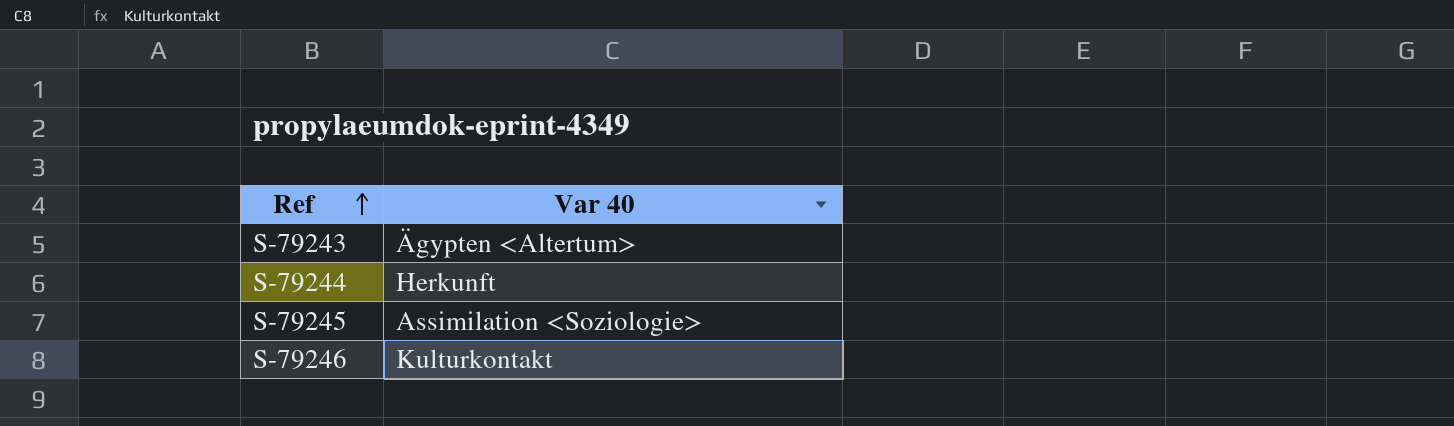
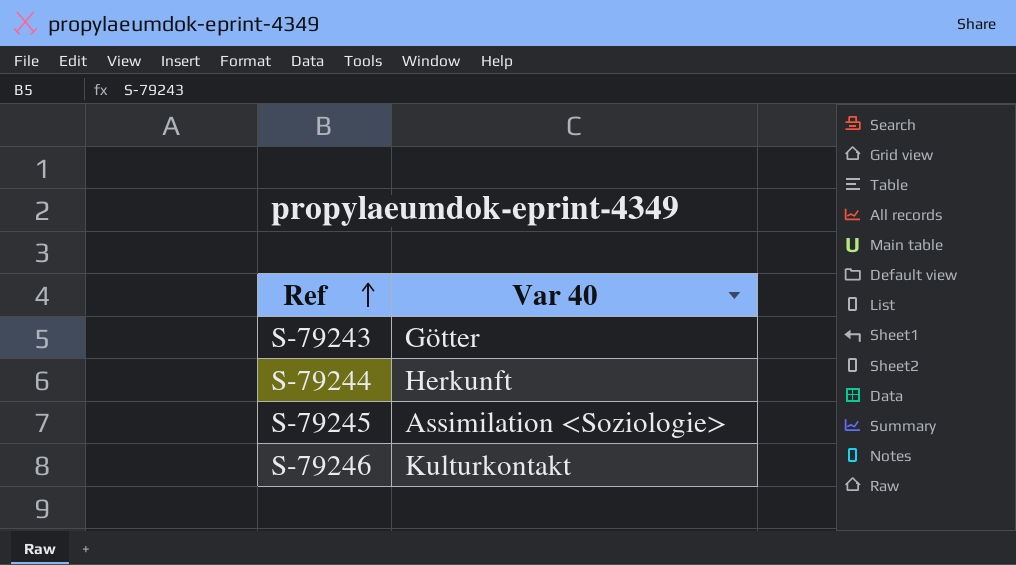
S-79243 | Var 40: Ägypten <Altertum> -> Götter

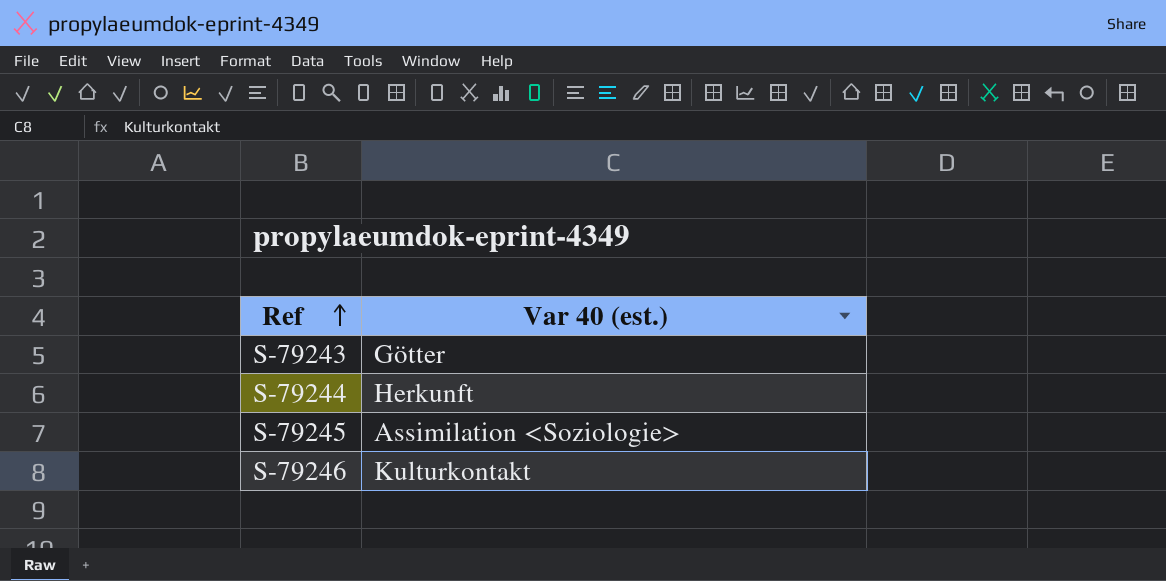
column name: Var 40 -> Var 40 (est.)

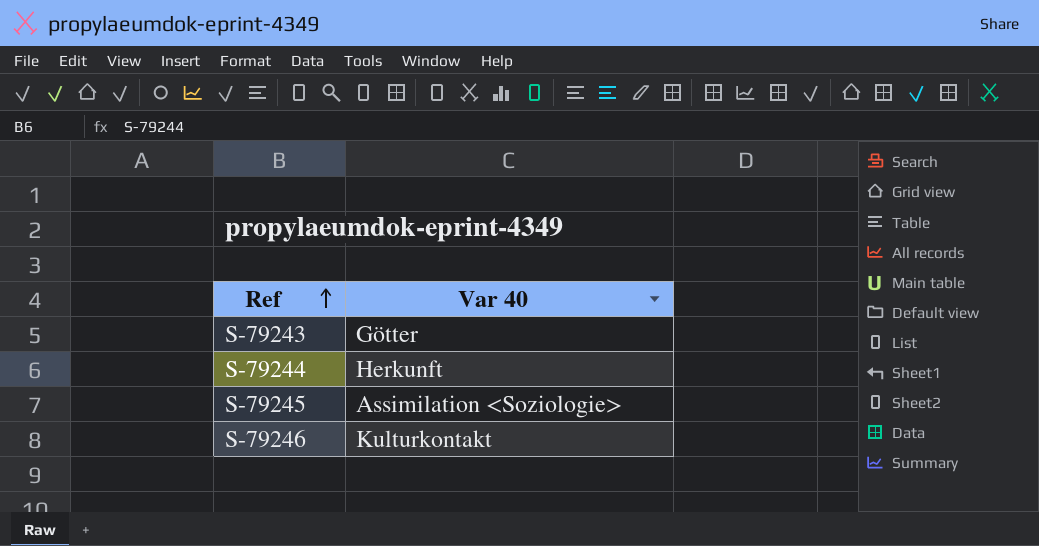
column name: Var 40 (est.) -> Var 40

